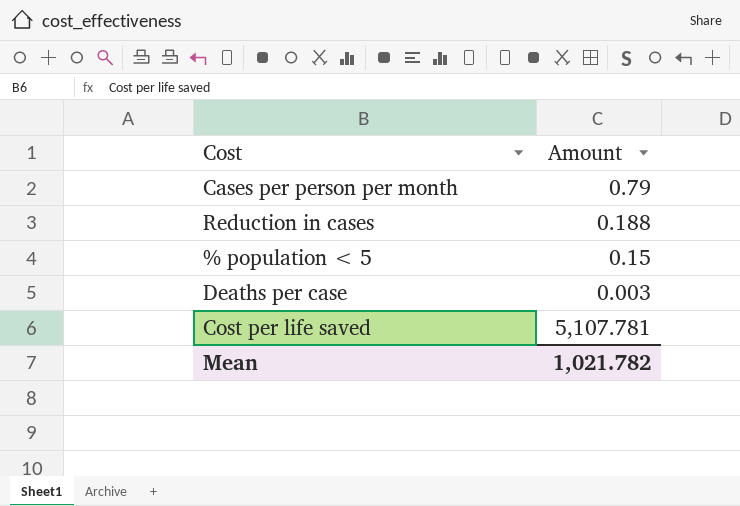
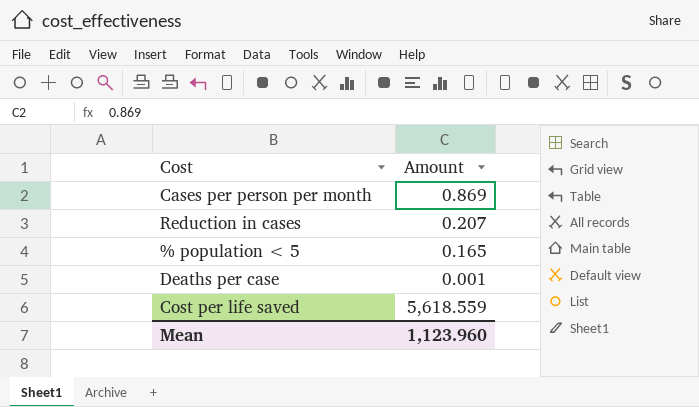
Cases per person per month | Amount: 0.79 -> 0.869
Reduction in cases | Amount: 0.188 -> 0.207
% population < 5 | Amount: 0.15 -> 0.165
Deaths per case | Amount: 0.003 -> 0.001
Cost per life saved | Amount: 5,107.781 -> 5,618.559
Mean | Amount: 1,021.782 -> 1,123.960

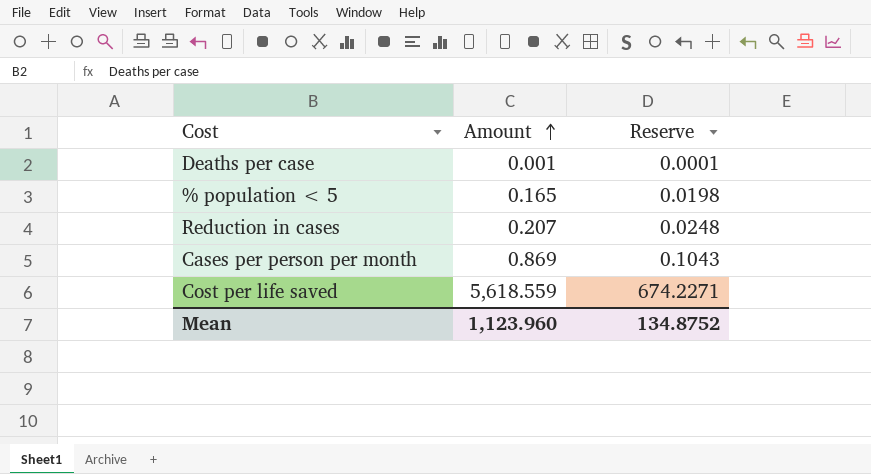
row order: none -> Amount ascending
column Reserve | formula: none -> [Amount] * 0.12

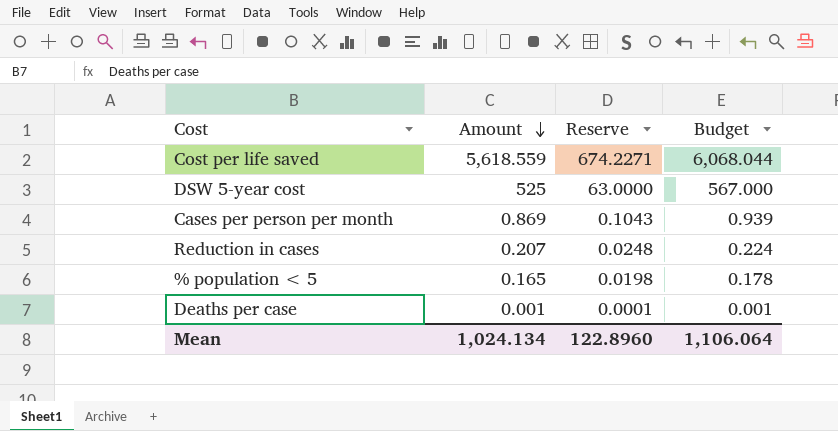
row order: Amount ascending -> Amount descending
column Budget | formula: none -> [Amount] * 1.08
row DSW 5-year cost: none -> 525 | 63.0000 | 567.000
Mean | Amount: 1,123.960 -> 1,024.134
Mean | Reserve: 134.8752 -> 122.8960

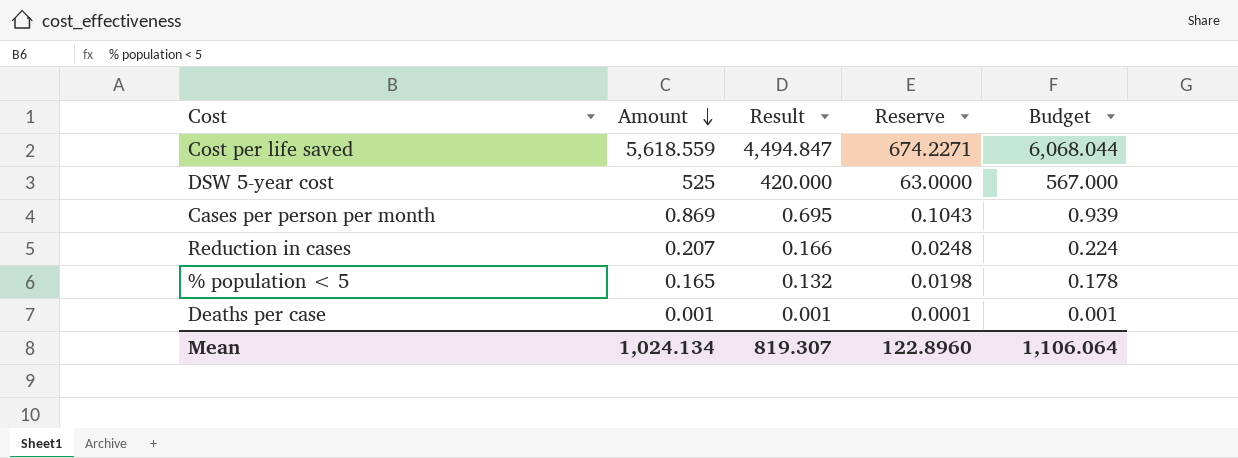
column Result | formula: none -> [Amount] * 0.8

